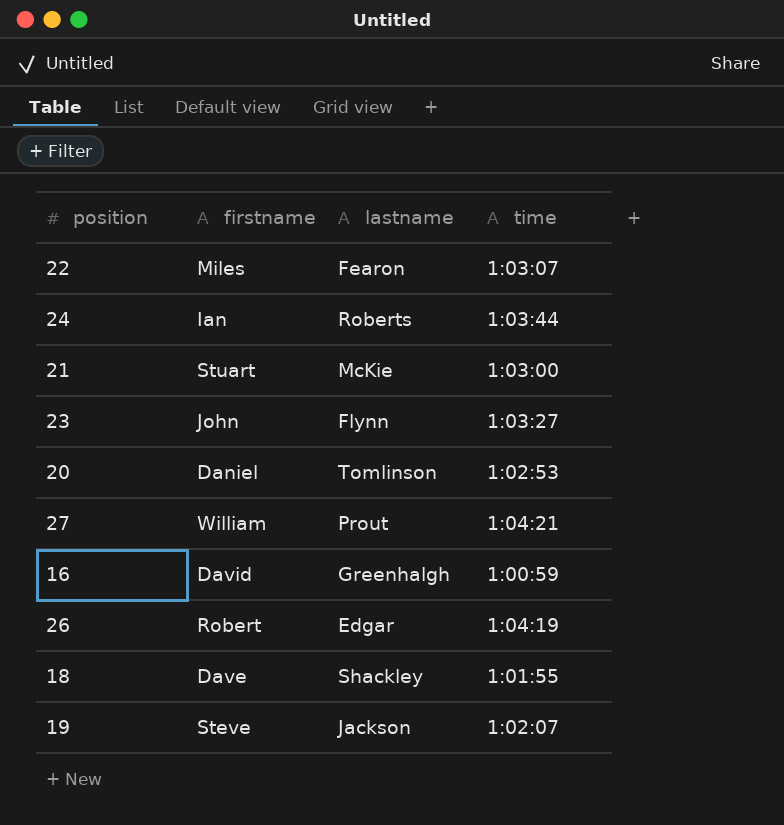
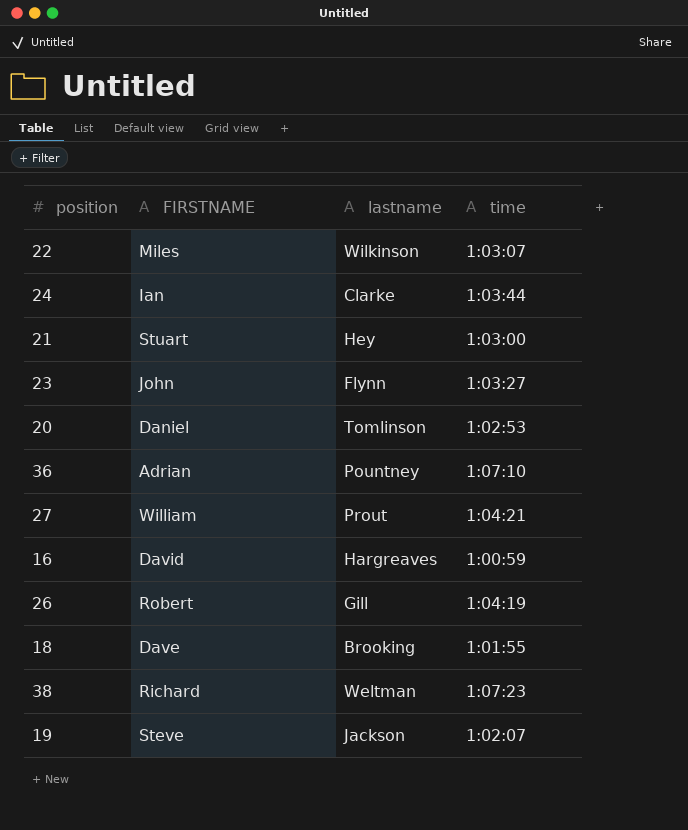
column name: firstname -> FIRSTNAME
22 | lastname: Fearon -> Wilkinson
24 | lastname: Roberts -> Clarke
21 | lastname: McKie -> Hey
row 36: none -> Adrian | Pountney | 1:07:10
16 | lastname: Greenhalgh -> Hargreaves
26 | lastname: Edgar -> Gill
18 | lastname: Shackley -> Brooking
row 38: none -> Richard | Weltman | 1:07:23

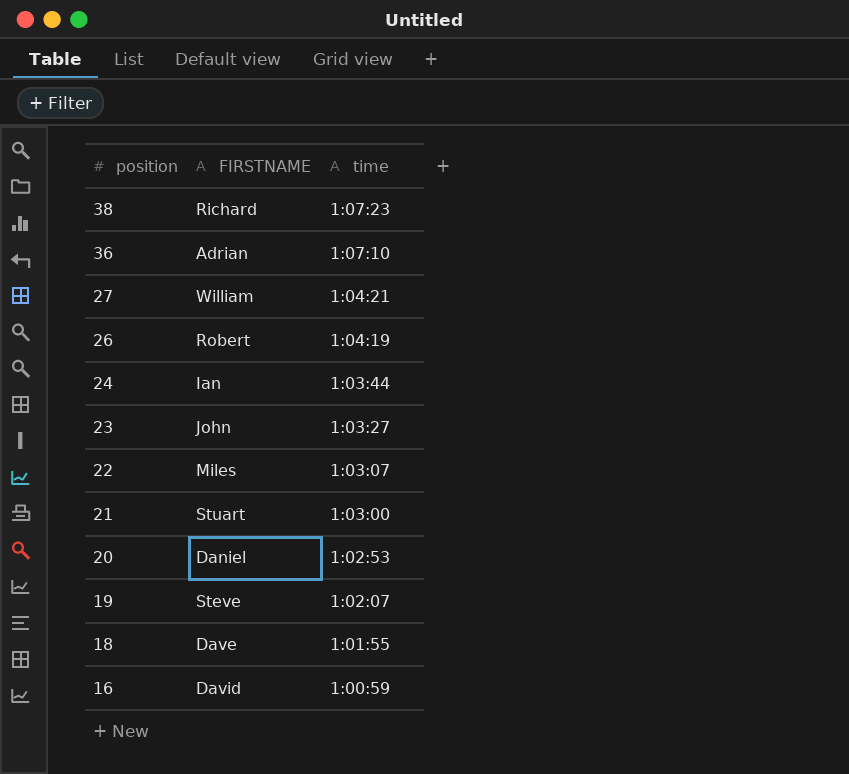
row order: none -> position descending
column lastname | position: 3 -> none

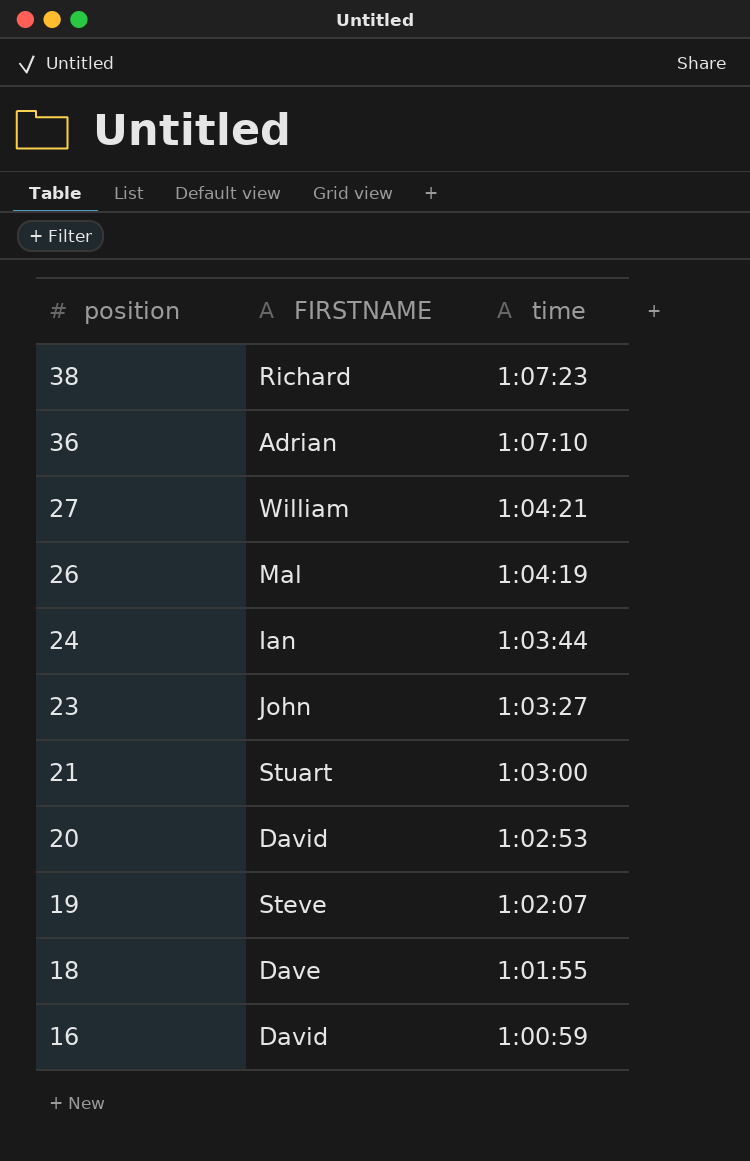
row 22: Miles | 1:03:07 -> none
26 | FIRSTNAME: Robert -> Mal
20 | FIRSTNAME: Daniel -> David

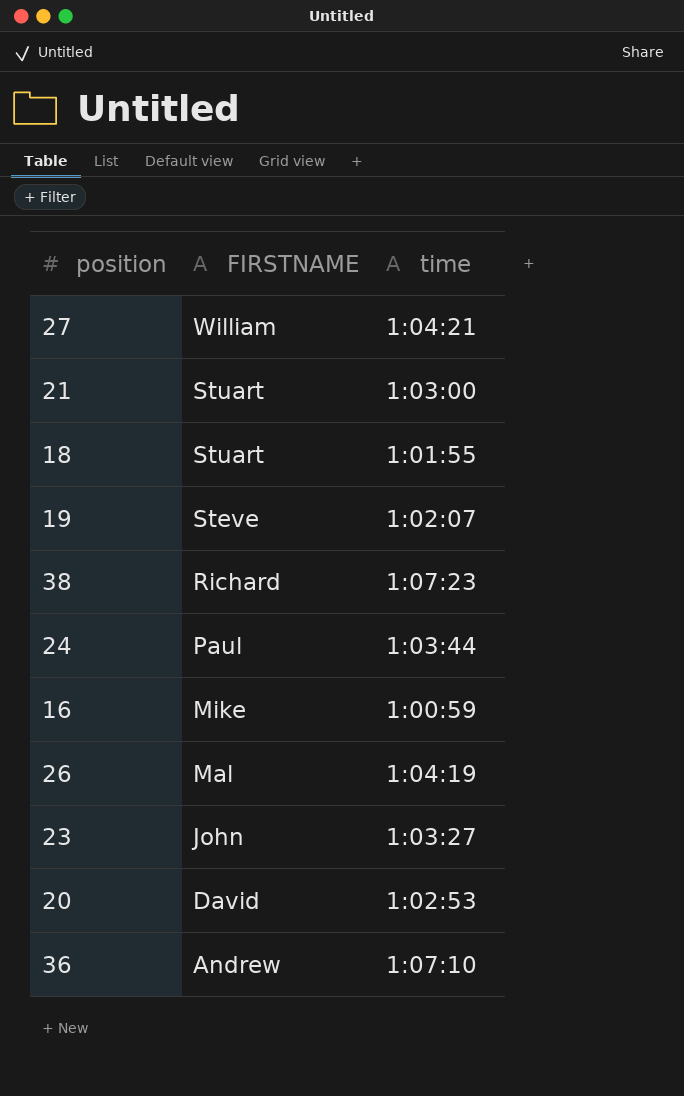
row order: position descending -> FIRSTNAME descending
18 | FIRSTNAME: Dave -> Stuart
24 | FIRSTNAME: Ian -> Paul
16 | FIRSTNAME: David -> Mike
36 | FIRSTNAME: Adrian -> Andrew

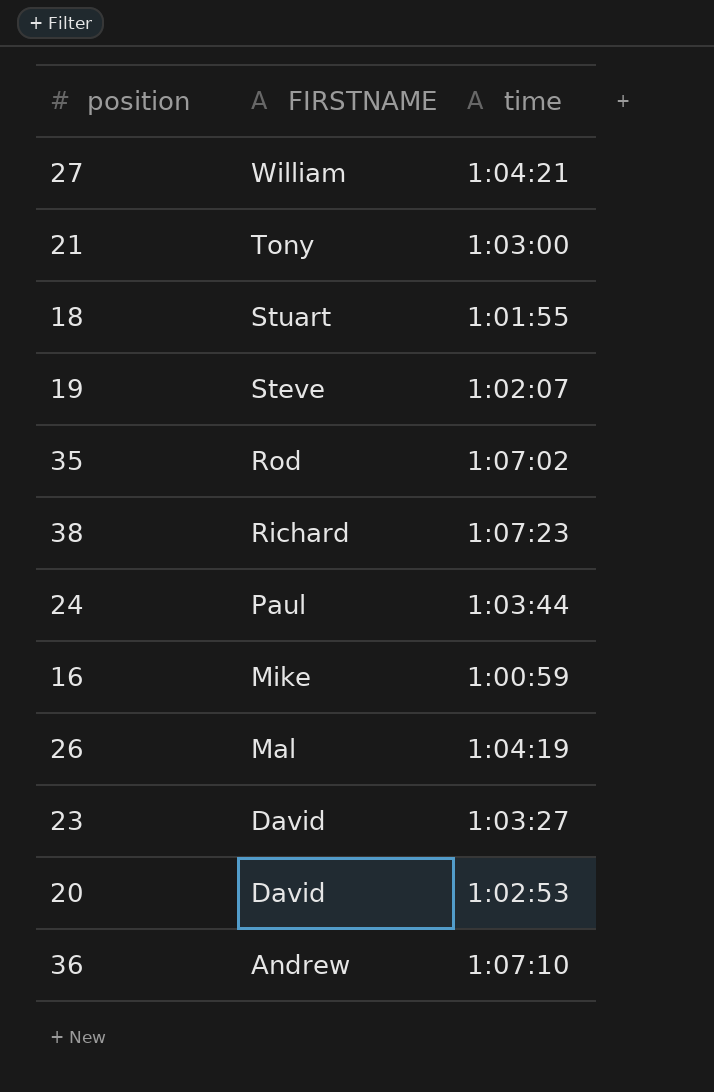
21 | FIRSTNAME: Stuart -> Tony
row 35: none -> Rod | 1:07:02
23 | FIRSTNAME: John -> David

